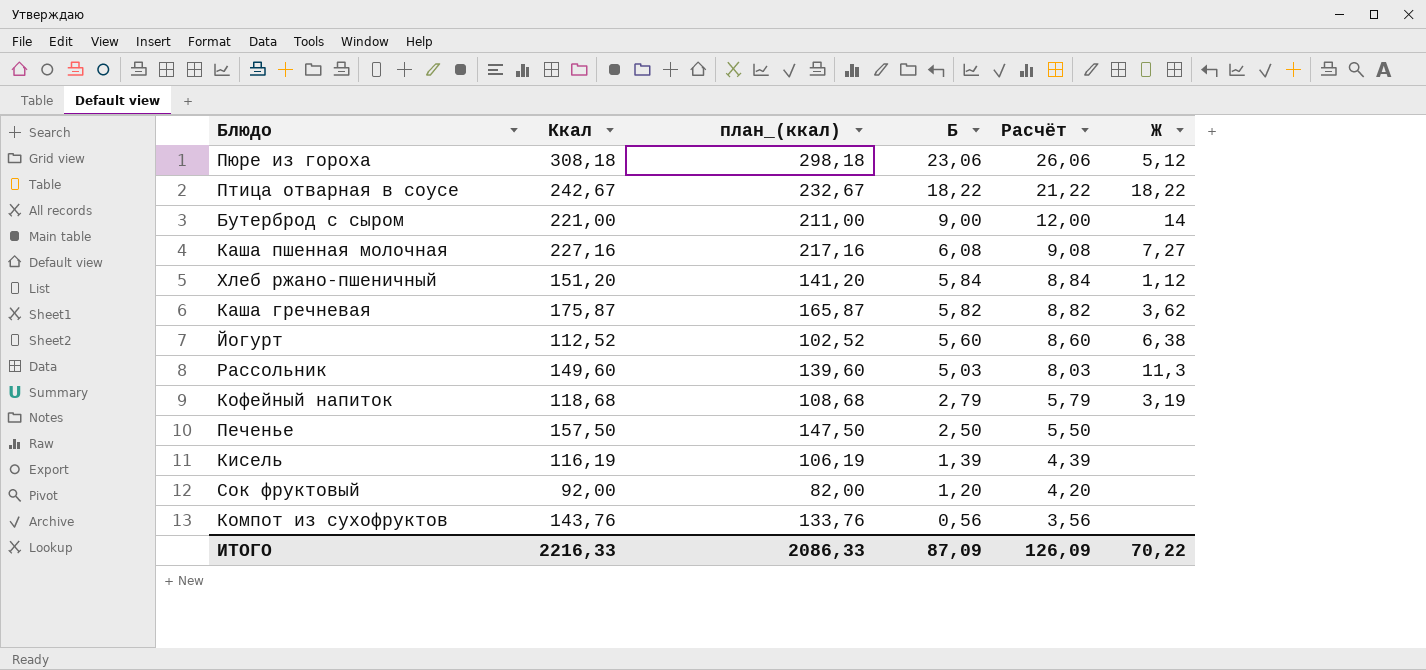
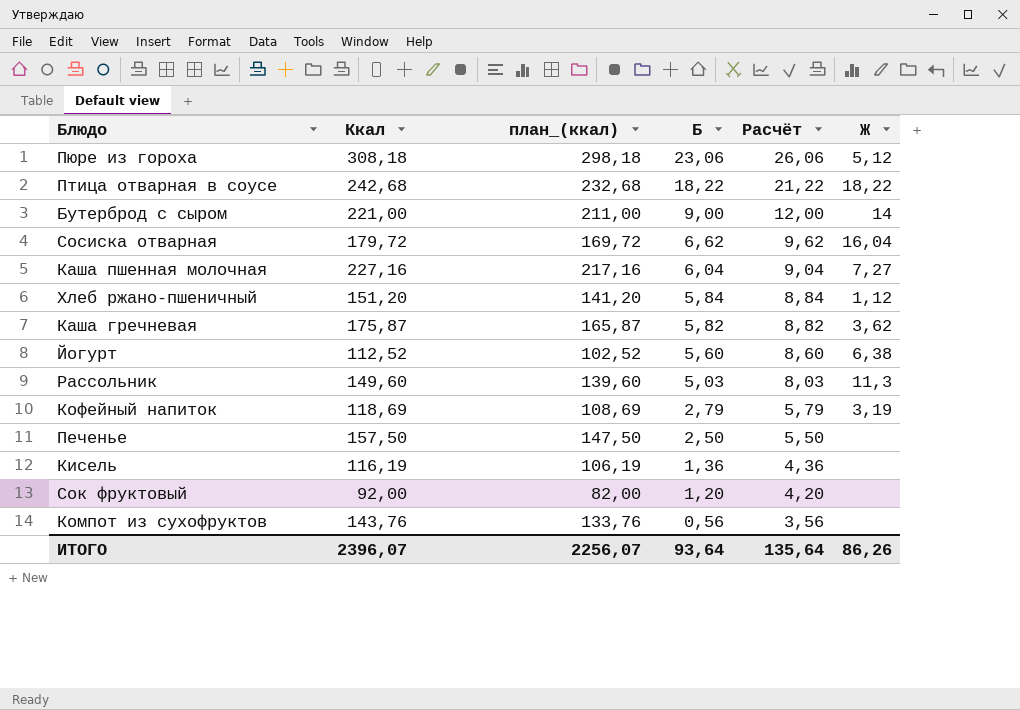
Птица отварная в соусе | Ккал: 242,67 -> 242,68
Птица отварная в соусе | план_(ккал): 232,67 -> 232,68
row Сосиска отварная: none -> 179,72 | 169,72 | 6,62 | 9,62 | 16,04
Каша пшенная молочная | Б: 6,08 -> 6,04
Каша пшенная молочная | Расчёт: 9,08 -> 9,04
Кофейный напиток | Ккал: 118,68 -> 118,69
Кофейный напиток | план_(ккал): 108,68 -> 108,69
Кисель | Б: 1,39 -> 1,36
Кисель | Расчёт: 4,39 -> 4,36
ИТОГО | Ккал: 2216,33 -> 2396,07
ИТОГО | план_(ккал): 2086,33 -> 2256,07
ИТОГО | Б: 87,09 -> 93,64
ИТОГО | Расчёт: 126,09 -> 135,64
ИТОГО | Ж: 70,22 -> 86,26

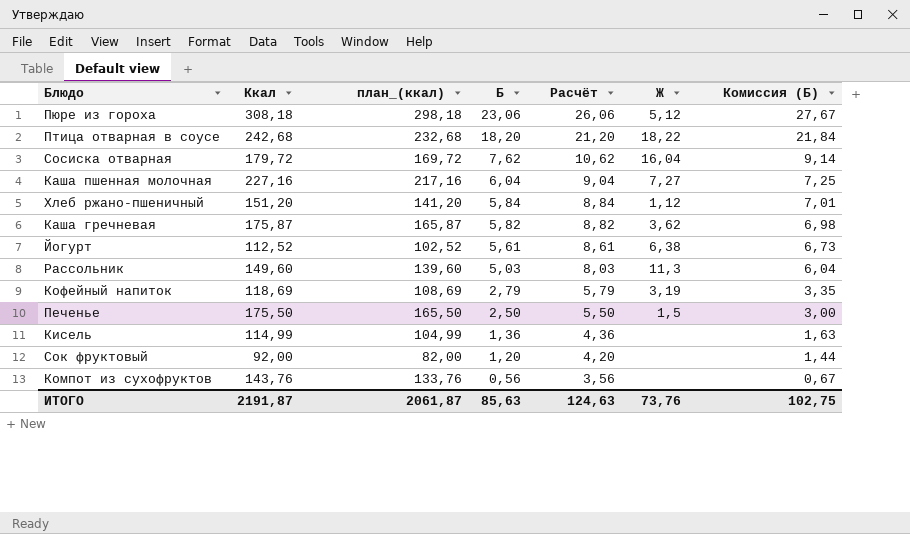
column Комиссия (Б) | formula: none -> [Б] * 1,2
row Бутерброд с сыром: 221,00 | 211,00 | 9,00 | 12,00 | 14 -> none
Птица отварная в соусе | Б: 18,22 -> 18,20
Птица отварная в соусе | Расчёт: 21,22 -> 21,20
Сосиска отварная | Б: 6,62 -> 7,62
Сосиска отварная | Расчёт: 9,62 -> 10,62
Йогурт | Б: 5,60 -> 5,61
Йогурт | Расчёт: 8,60 -> 8,61
Печенье | Ккал: 157,50 -> 175,50
Печенье | план_(ккал): 147,50 -> 165,50
Печенье | Ж: none -> 1,5
Кисель | Ккал: 116,19 -> 114,99
Кисель | план_(ккал): 106,19 -> 104,99
ИТОГО | Ккал: 2396,07 -> 2191,87
ИТОГО | план_(ккал): 2256,07 -> 2061,87
ИТОГО | Б: 93,64 -> 85,63
ИТОГО | Расчёт: 135,64 -> 124,63
ИТОГО | Ж: 86,26 -> 73,76

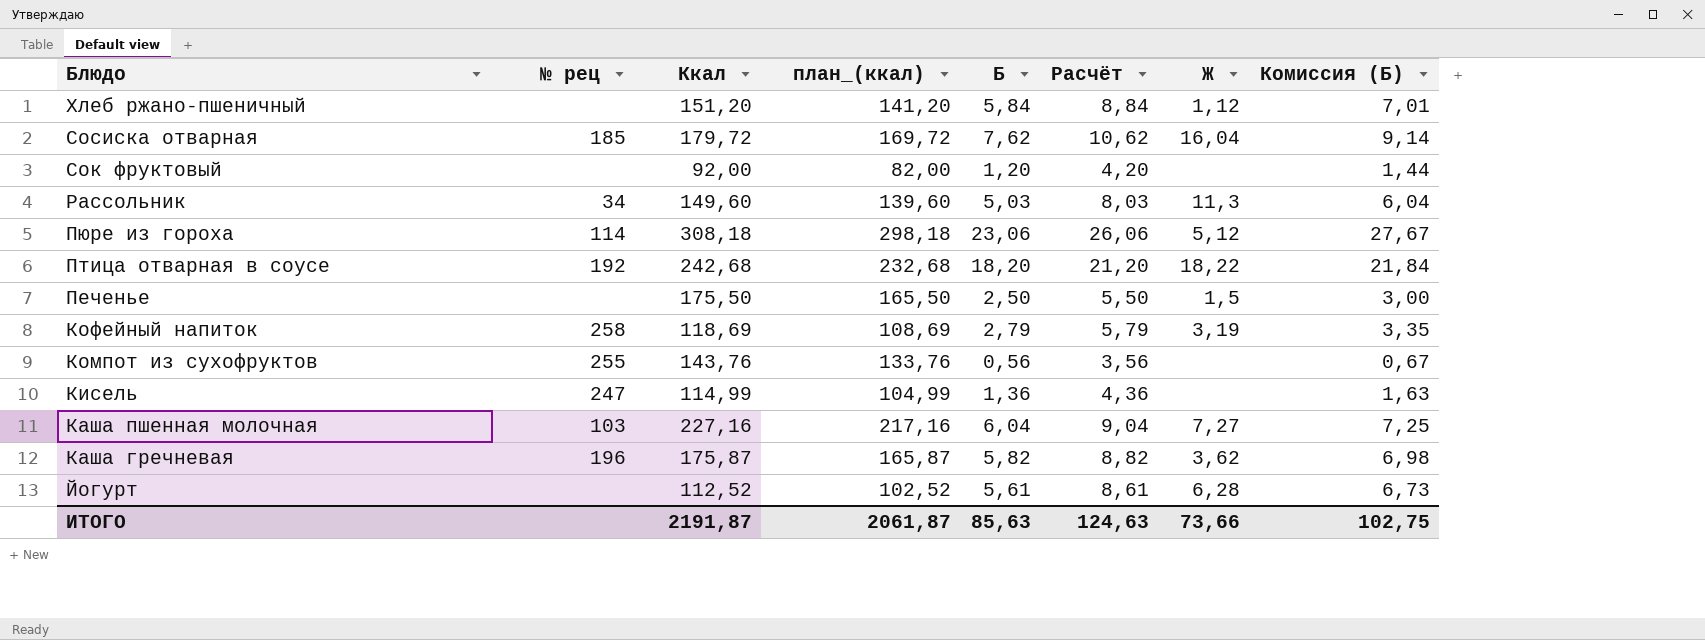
row order: Б descending -> Блюдо descending
column № рец | position: none -> 2
Йогурт | Ж: 6,38 -> 6,28
ИТОГО | Ж: 73,76 -> 73,66

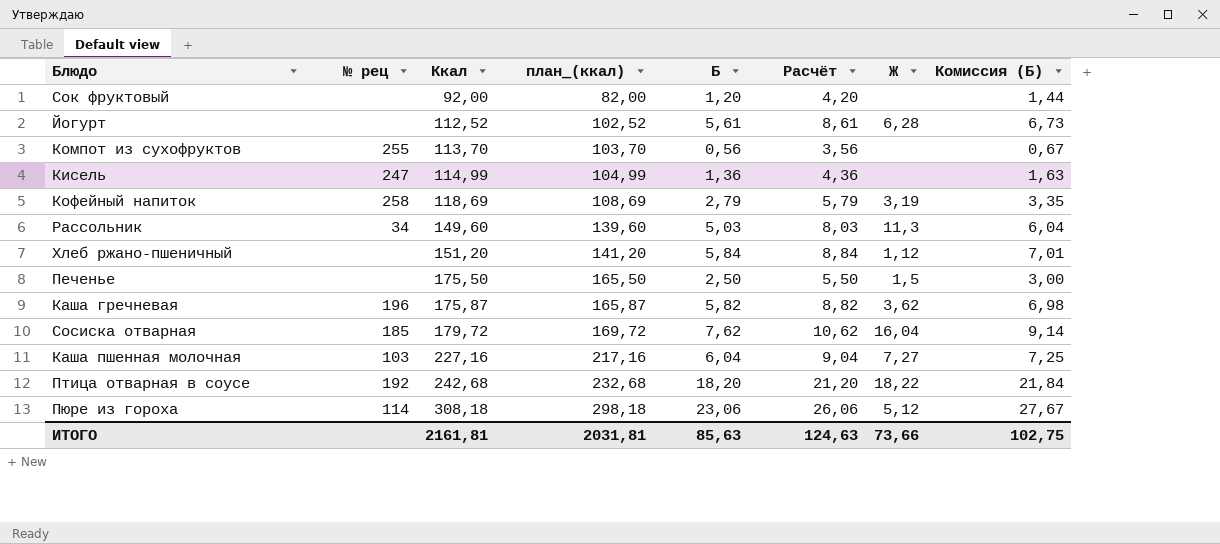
row order: Блюдо descending -> Ккал ascending
Компот из сухофруктов | Ккал: 143,76 -> 113,70
Компот из сухофруктов | план_(ккал): 133,76 -> 103,70
ИТОГО | Ккал: 2191,87 -> 2161,81
ИТОГО | план_(ккал): 2061,87 -> 2031,81

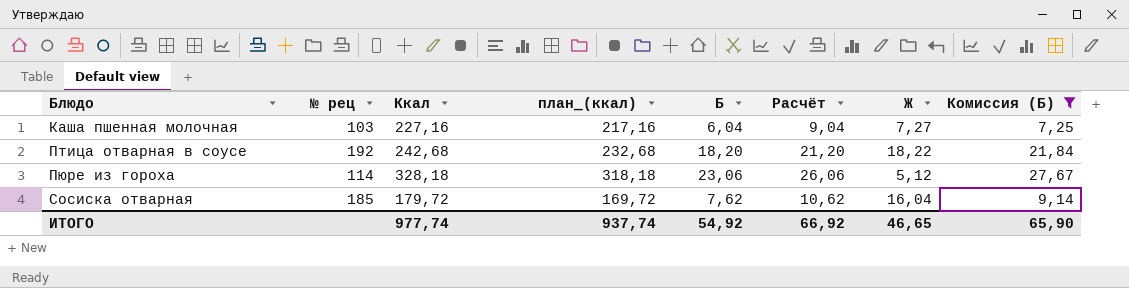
filter: none -> Комиссия (Б) >= 7,25
row order: Ккал ascending -> Блюдо ascending
Пюре из гороха | Ккал: 308,18 -> 328,18
Пюре из гороха | план_(ккал): 298,18 -> 318,18
ИТОГО | Ккал: 2161,81 -> 977,74
ИТОГО | план_(ккал): 2031,81 -> 937,74
ИТОГО | Б: 85,63 -> 54,92
ИТОГО | Расчёт: 124,63 -> 66,92
ИТОГО | Ж: 73,66 -> 46,65
ИТОГО | Комиссия (Б): 102,75 -> 65,90

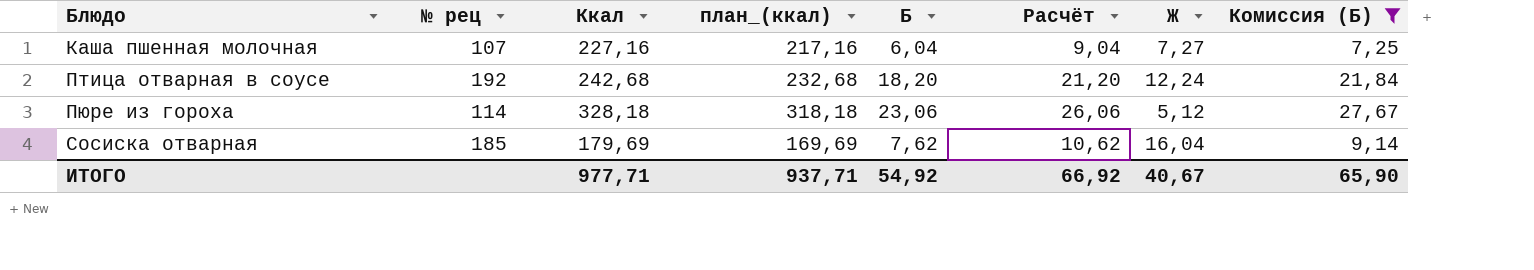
Каша пшенная молочная | № рец: 103 -> 107
Птица отварная в соусе | Ж: 18,22 -> 12,24
Сосиска отварная | Ккал: 179,72 -> 179,69
Сосиска отварная | план_(ккал): 169,72 -> 169,69
ИТОГО | Ккал: 977,74 -> 977,71
ИТОГО | план_(ккал): 937,74 -> 937,71
ИТОГО | Ж: 46,65 -> 40,67

